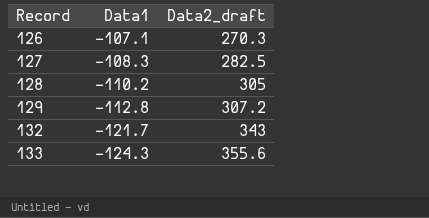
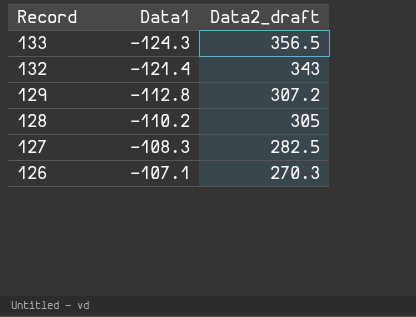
row order: Record ascending -> Record descending
133 | Data2_draft: 355.6 -> 356.5
132 | Data1: -121.7 -> -121.4

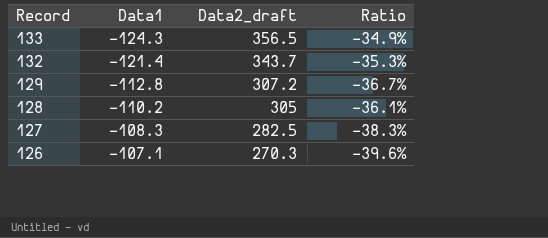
column Ratio | formula: none -> [Data1] / [Data2_draft]
132 | Data2_draft: 343 -> 343.7

